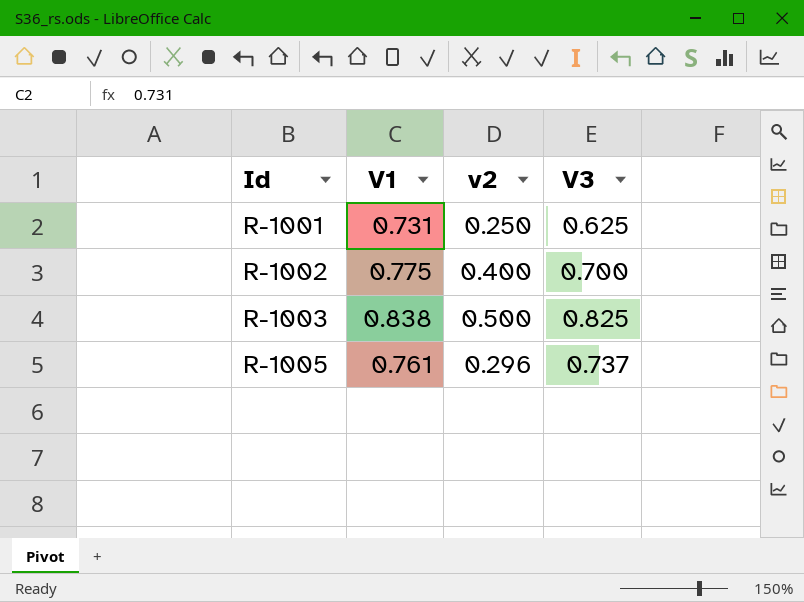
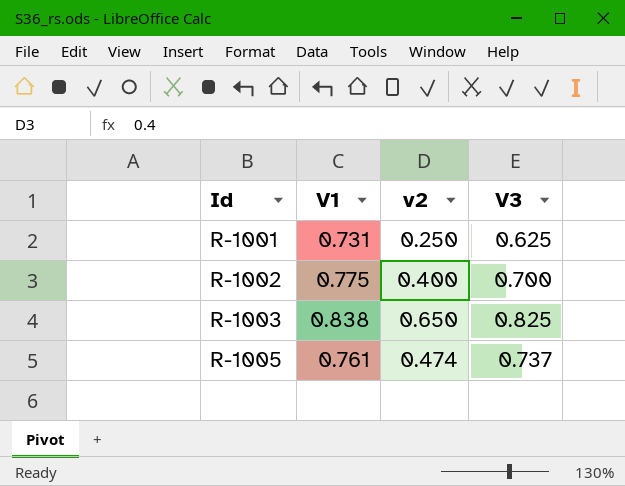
R-1003 | v2: 0.500 -> 0.650
R-1005 | v2: 0.296 -> 0.474

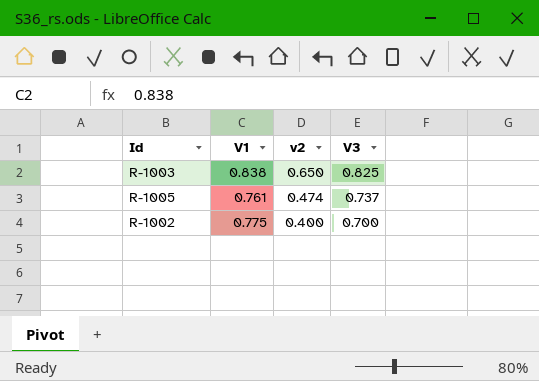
row order: Id ascending -> v2 descending
row R-1001: 0.731 | 0.250 | 0.625 -> none

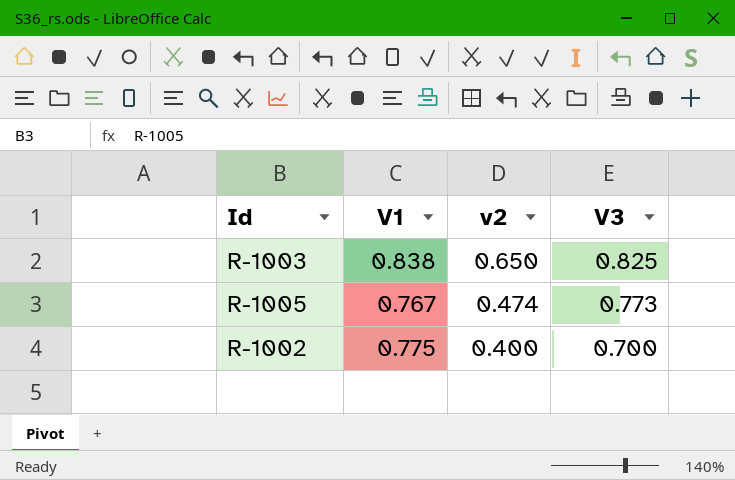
R-1005 | V1: 0.761 -> 0.767
R-1005 | V3: 0.737 -> 0.773

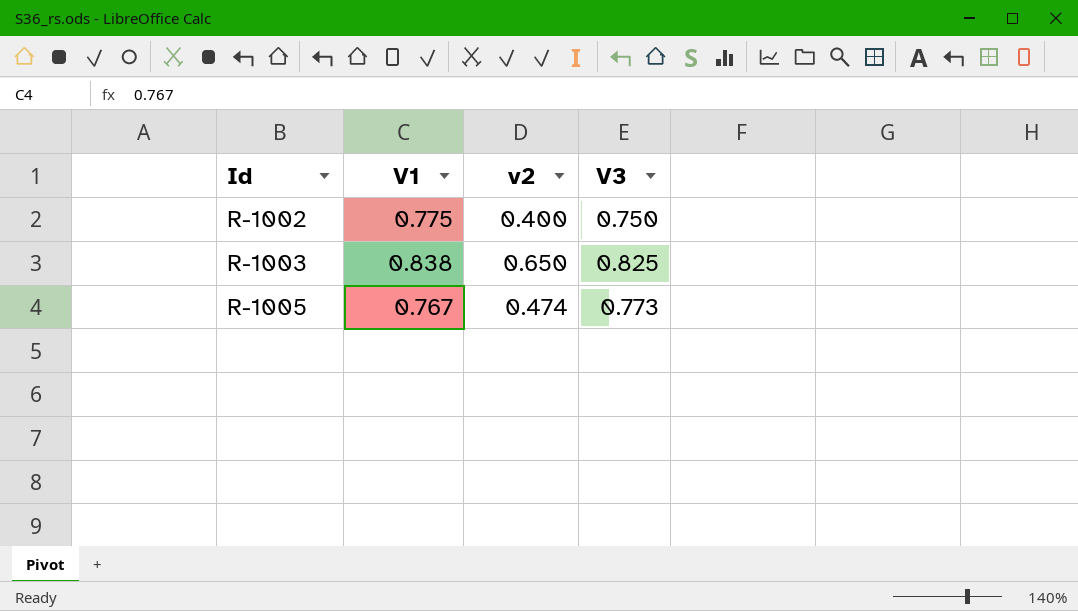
row order: v2 descending -> Id ascending
R-1002 | V3: 0.700 -> 0.750

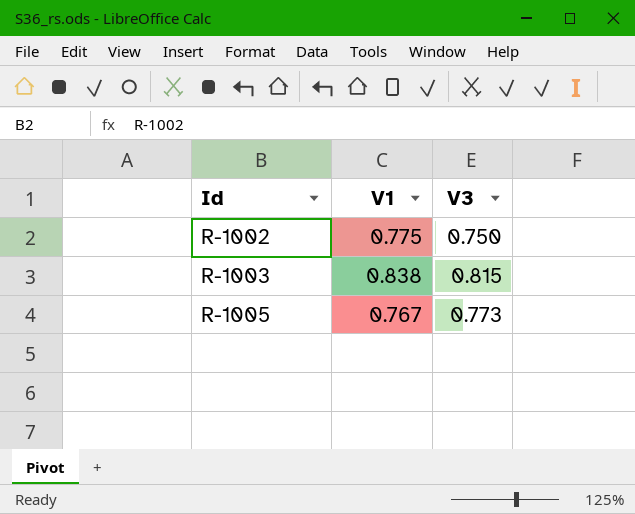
column v2 | position: 3 -> none
R-1003 | V3: 0.825 -> 0.815

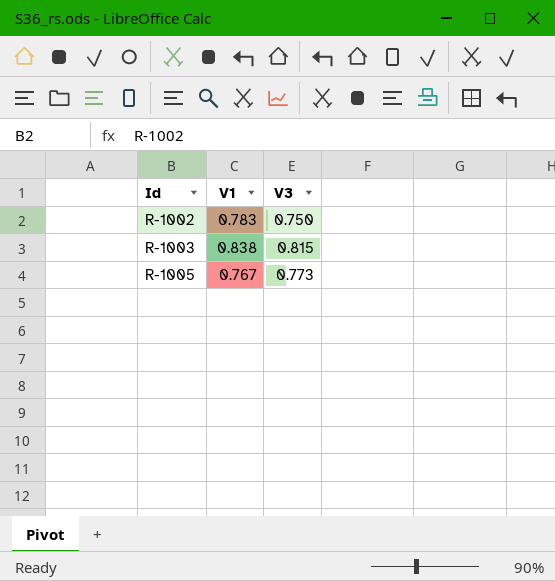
R-1002 | V1: 0.775 -> 0.783

